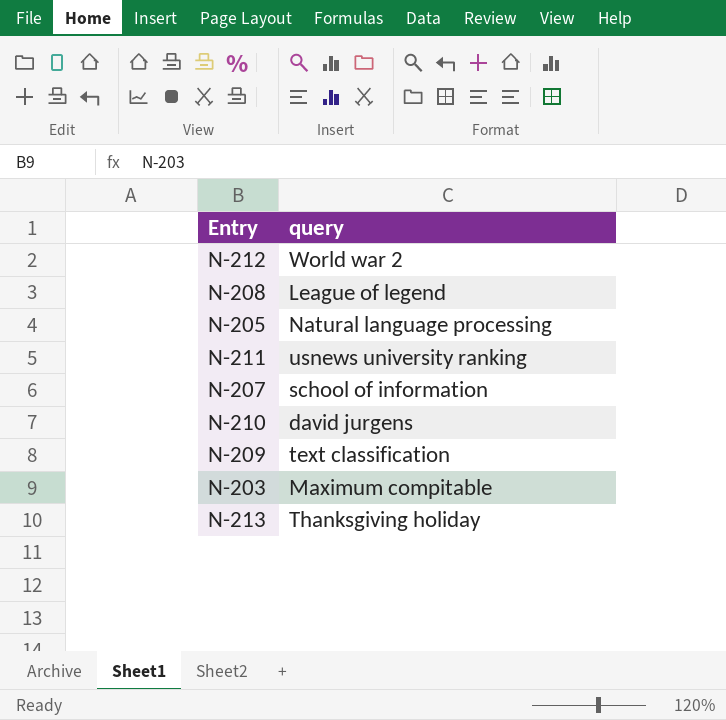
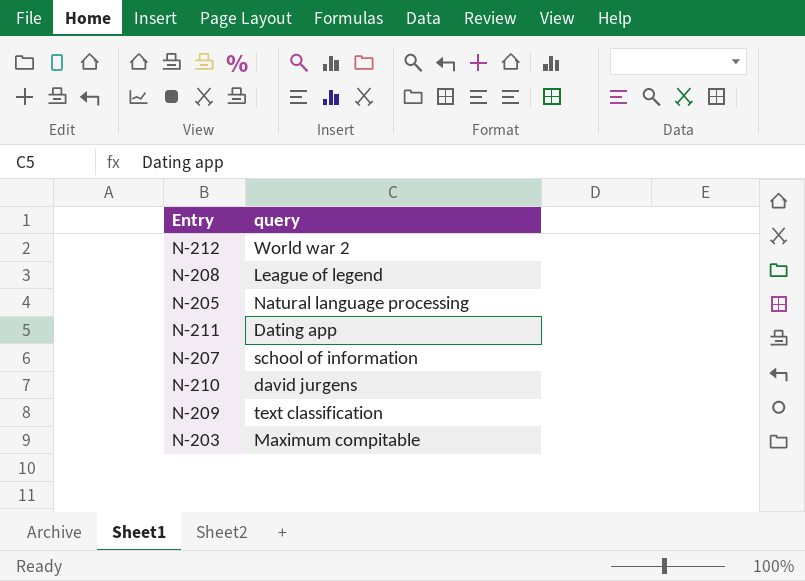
row N-213: Thanksgiving holiday -> none
N-211 | query: usnews university ranking -> Dating app

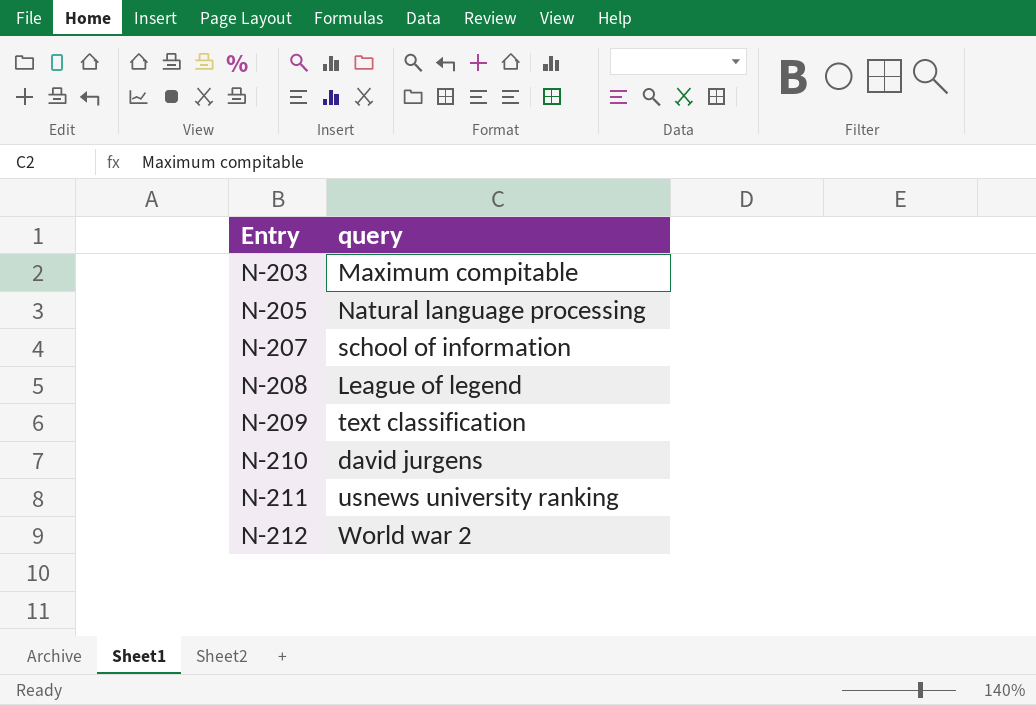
row order: none -> Entry ascending
N-211 | query: Dating app -> usnews university ranking

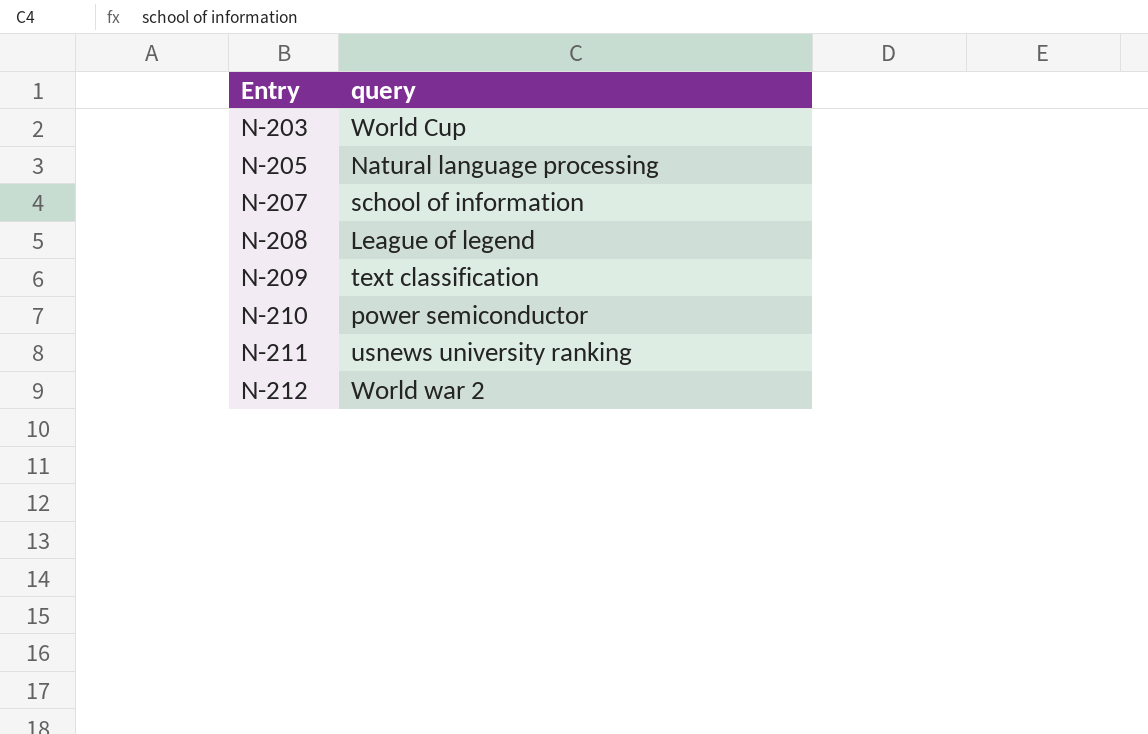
N-203 | query: Maximum compitable -> World Cup
N-210 | query: david jurgens -> power semiconductor

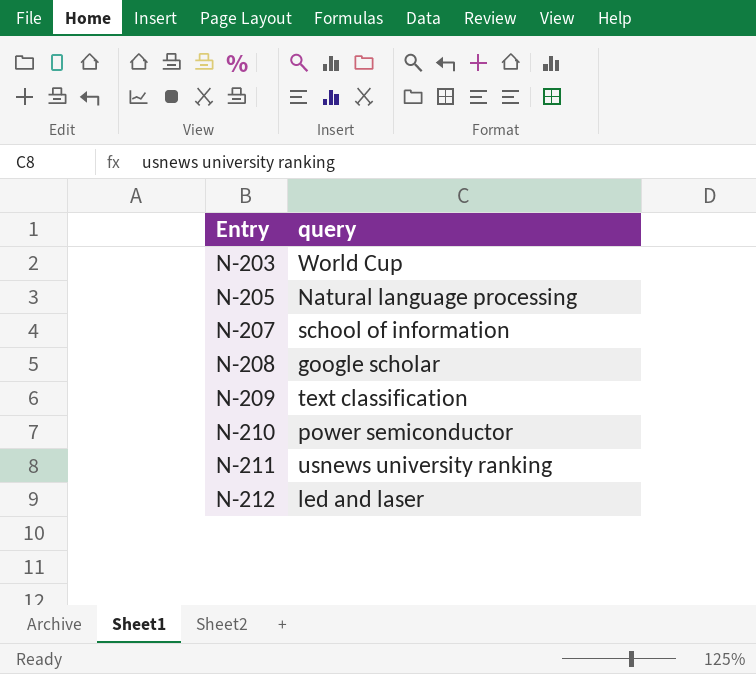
N-208 | query: League of legend -> google scholar
N-212 | query: World war 2 -> led and laser

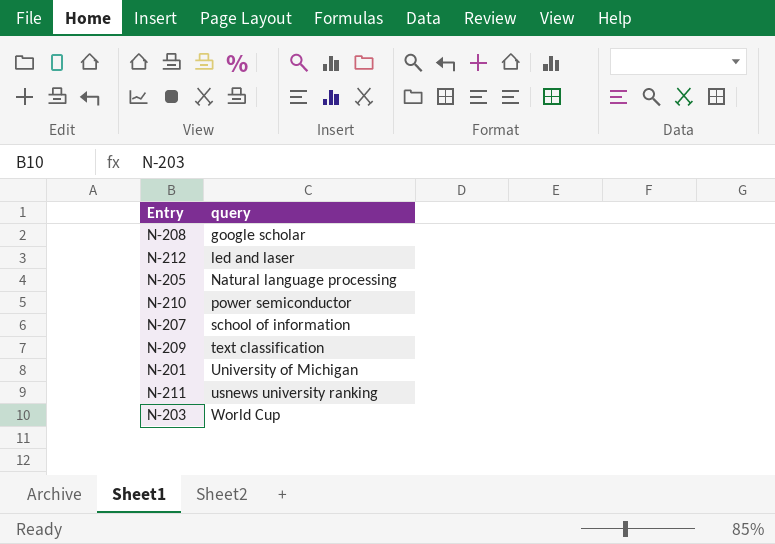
row order: Entry ascending -> query ascending
row N-201: none -> University of Michigan

